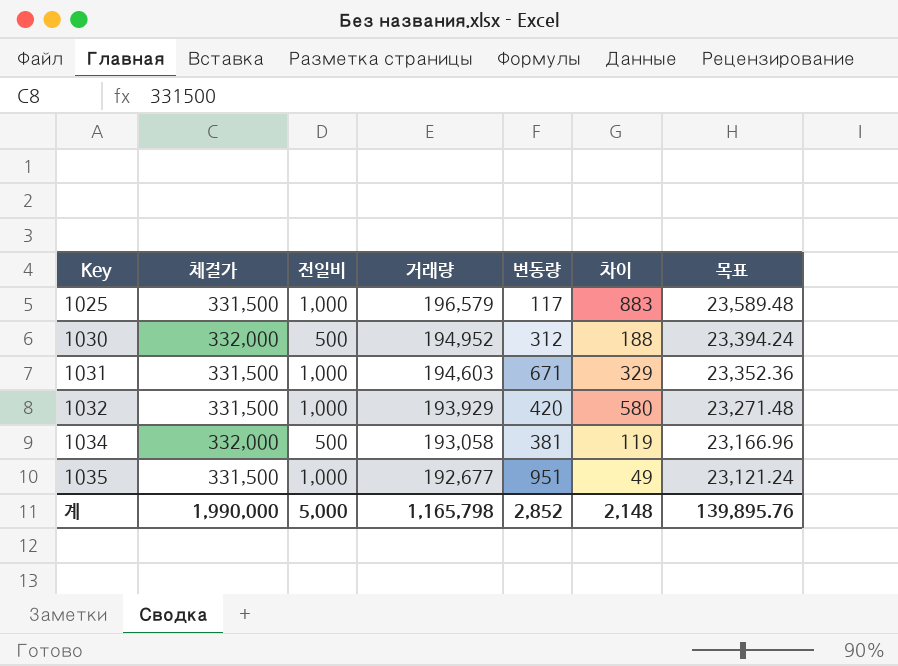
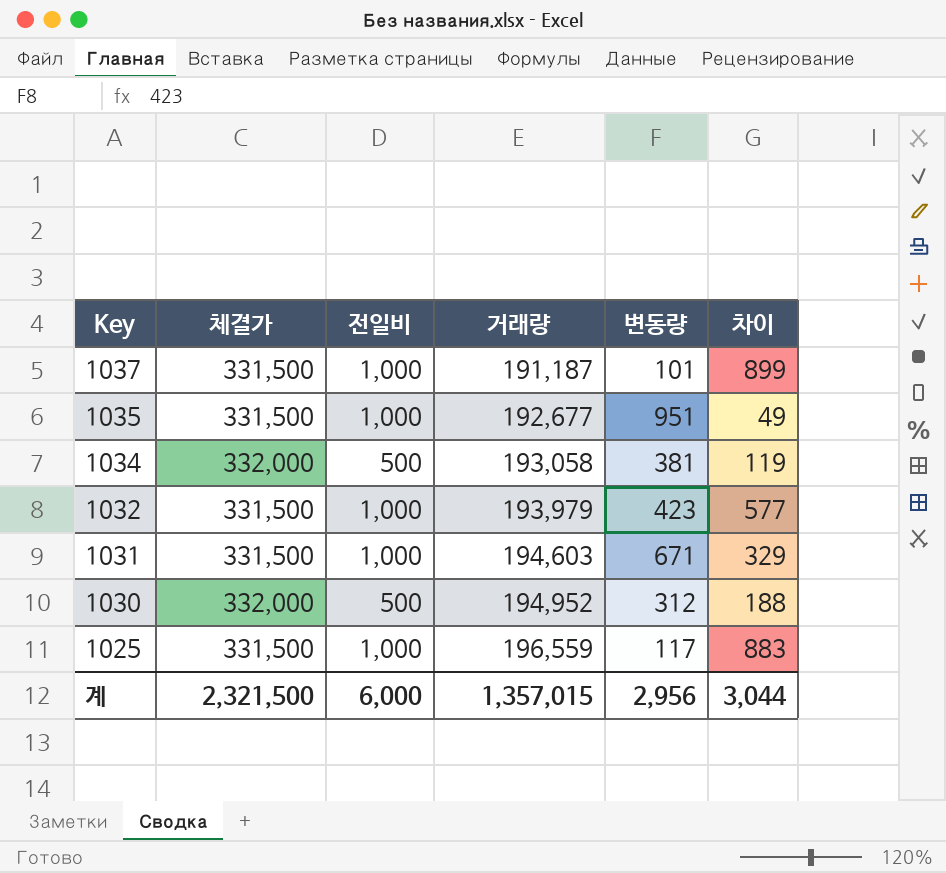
row order: Key ascending -> Key descending
column 목표 | formula: [거래량] * 0.12 -> none
row 1037: none -> 331,500 | 1,000 | 191,187 | 101 | 899
1032 | 거래량: 193,929 -> 193,979
1032 | 변동량: 420 -> 423
1032 | 차이: 580 -> 577
1025 | 거래량: 196,579 -> 196,559
계 | 체결가: 1,990,000 -> 2,321,500
계 | 전일비: 5,000 -> 6,000
계 | 거래량: 1,165,798 -> 1,357,015
계 | 변동량: 2,852 -> 2,956
계 | 차이: 2,148 -> 3,044

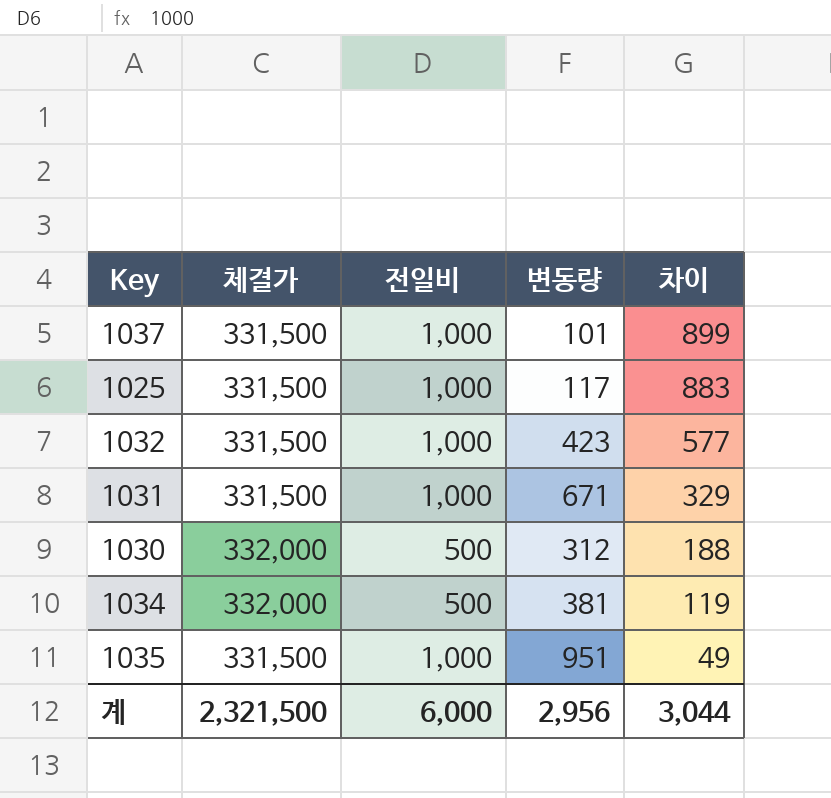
row order: Key descending -> 차이 descending
column 거래량 | position: 4 -> none

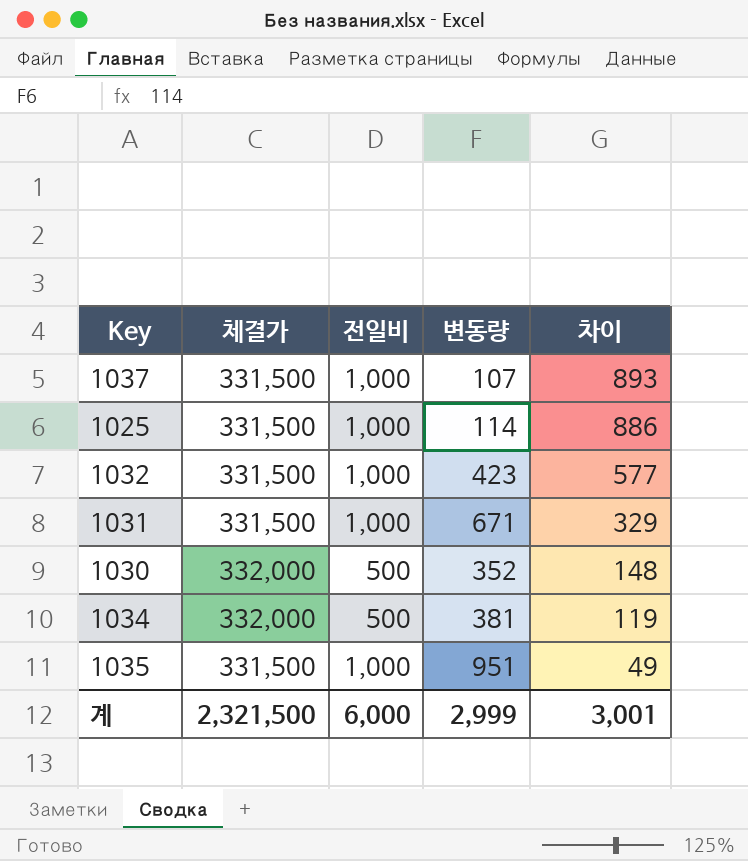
1037 | 변동량: 101 -> 107
1037 | 차이: 899 -> 893
1025 | 변동량: 117 -> 114
1025 | 차이: 883 -> 886
1030 | 변동량: 312 -> 352
1030 | 차이: 188 -> 148
계 | 변동량: 2,956 -> 2,999
계 | 차이: 3,044 -> 3,001

